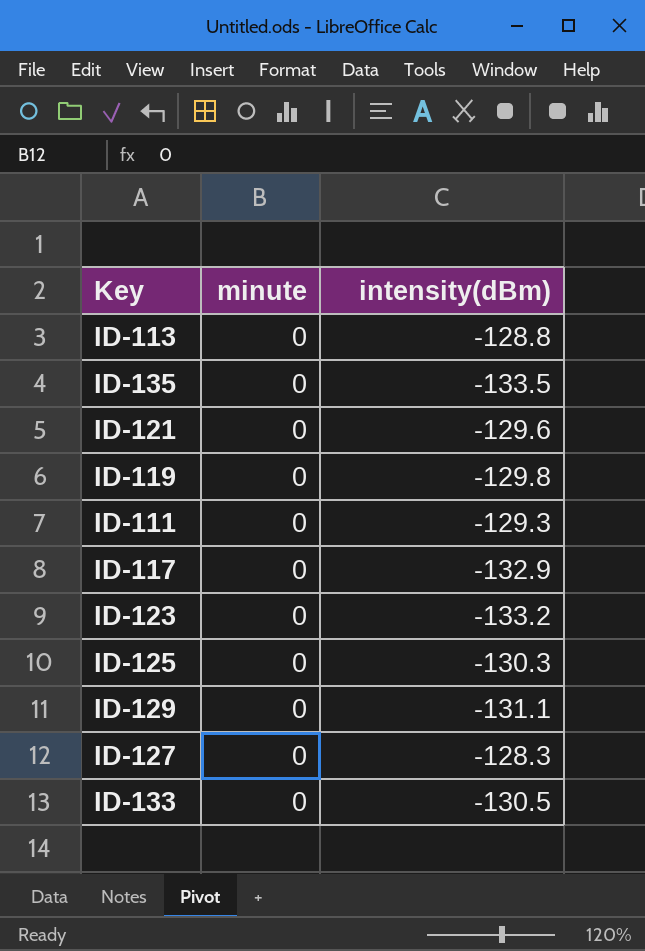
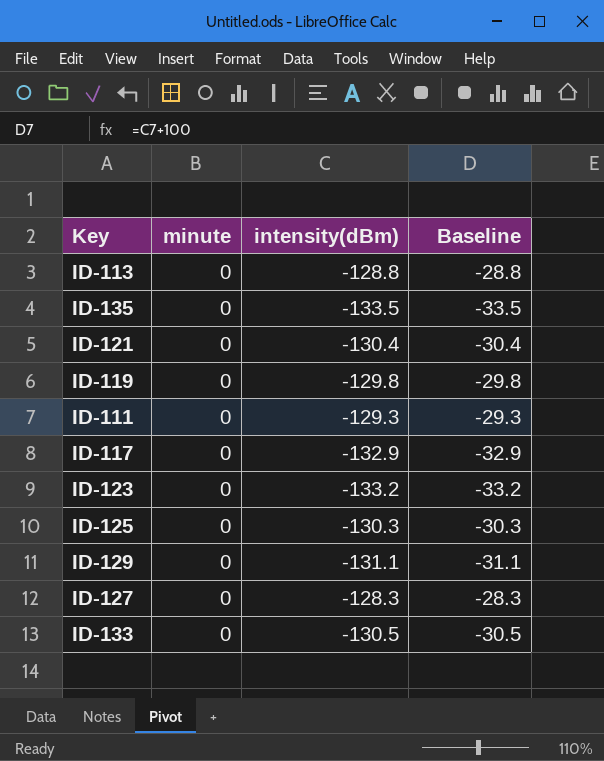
column Baseline | formula: none -> [intensity(dBm)] + 100
ID-121 | intensity(dBm): -129.6 -> -130.4

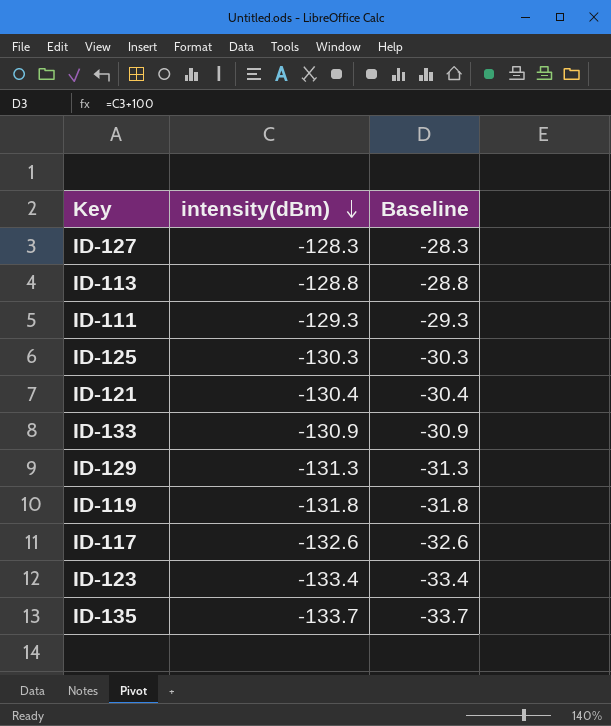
row order: none -> intensity(dBm) descending
column minute | position: 2 -> none
ID-133 | intensity(dBm): -130.5 -> -130.9
ID-133 | Baseline: -30.5 -> -30.9
ID-129 | intensity(dBm): -131.1 -> -131.3
ID-129 | Baseline: -31.1 -> -31.3
ID-119 | intensity(dBm): -129.8 -> -131.8
ID-119 | Baseline: -29.8 -> -31.8
ID-117 | intensity(dBm): -132.9 -> -132.6
ID-117 | Baseline: -32.9 -> -32.6
ID-123 | intensity(dBm): -133.2 -> -133.4
ID-123 | Baseline: -33.2 -> -33.4
ID-135 | intensity(dBm): -133.5 -> -133.7
ID-135 | Baseline: -33.5 -> -33.7

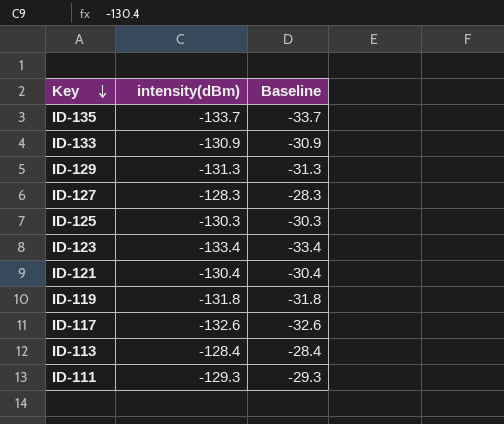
row order: intensity(dBm) descending -> Key descending
ID-113 | intensity(dBm): -128.8 -> -128.4
ID-113 | Baseline: -28.8 -> -28.4

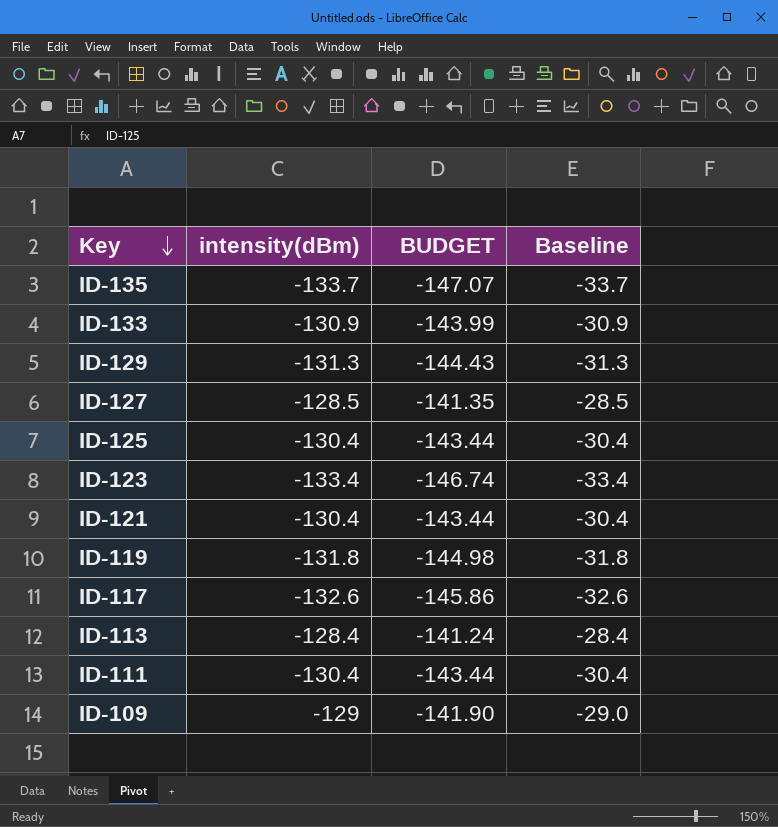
column BUDGET | formula: none -> [intensity(dBm)] * 1.1
ID-127 | intensity(dBm): -128.3 -> -128.5
ID-127 | Baseline: -28.3 -> -28.5
ID-125 | intensity(dBm): -130.3 -> -130.4
ID-125 | Baseline: -30.3 -> -30.4
ID-111 | intensity(dBm): -129.3 -> -130.4
ID-111 | Baseline: -29.3 -> -30.4
row ID-109: none -> -129 | -141.90 | -29.0

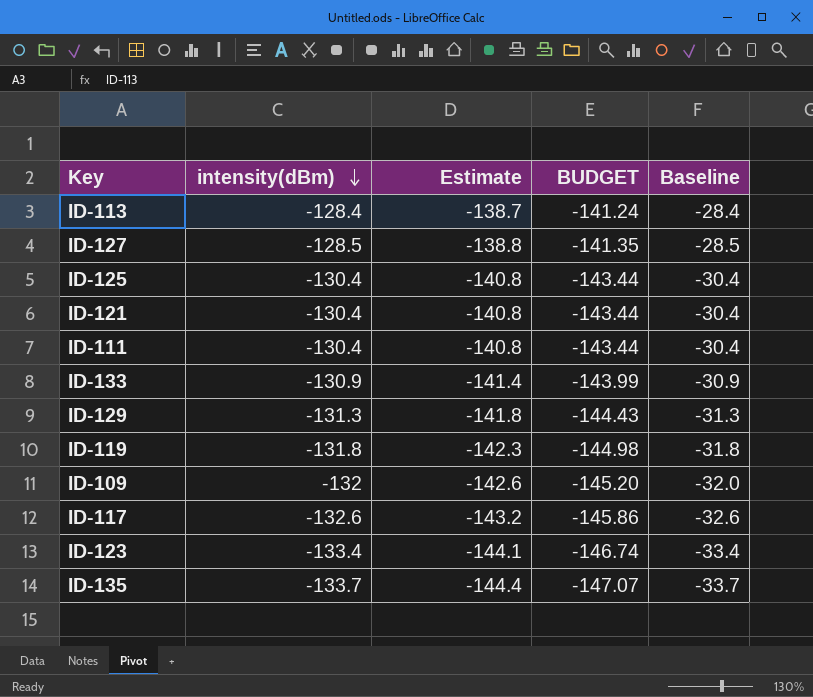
row order: Key descending -> intensity(dBm) descending
column Estimate | formula: none -> [intensity(dBm)] * 1.08
ID-109 | intensity(dBm): -129 -> -132
ID-109 | BUDGET: -141.90 -> -145.20
ID-109 | Baseline: -29.0 -> -32.0

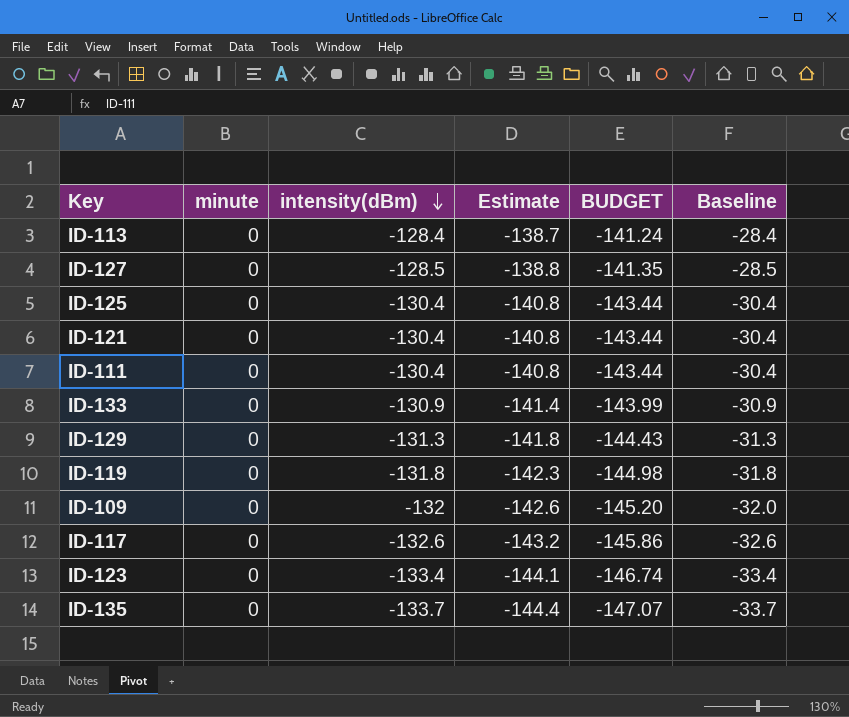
column minute | position: none -> 2

